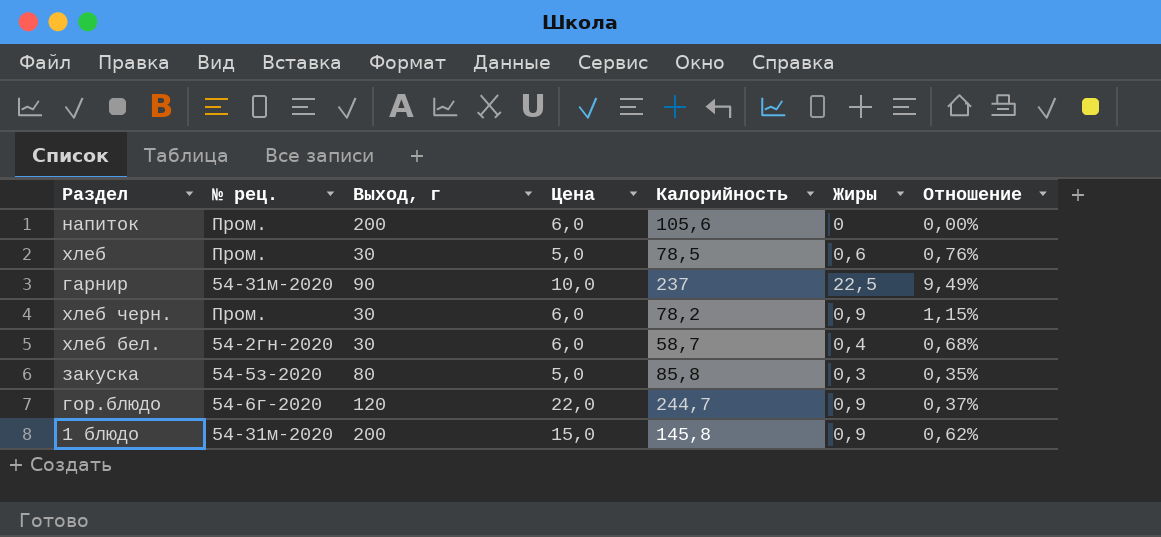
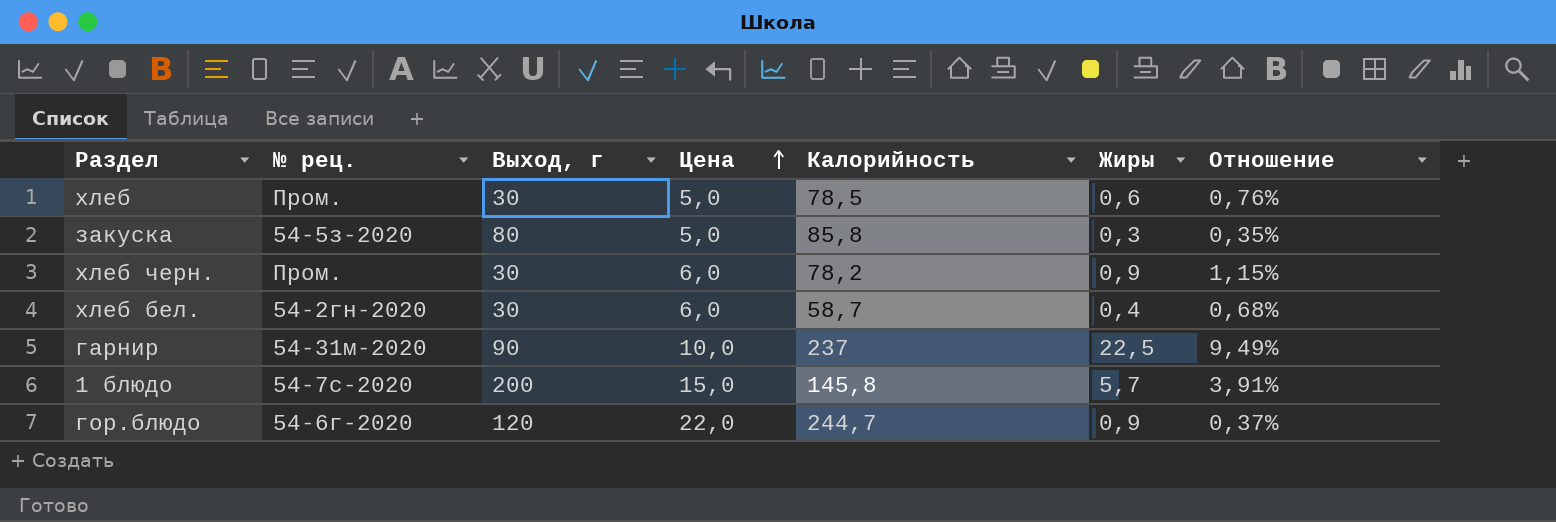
row order: none -> Цена ascending
row напиток: Пром. | 200 | 6,0 | 105,6 | 0 | 0,00% -> none
1 блюдо | № рец.: 54-31м-2020 -> 54-7с-2020
1 блюдо | Жиры: 0,9 -> 5,7
1 блюдо | Отношение: 0,62% -> 3,91%

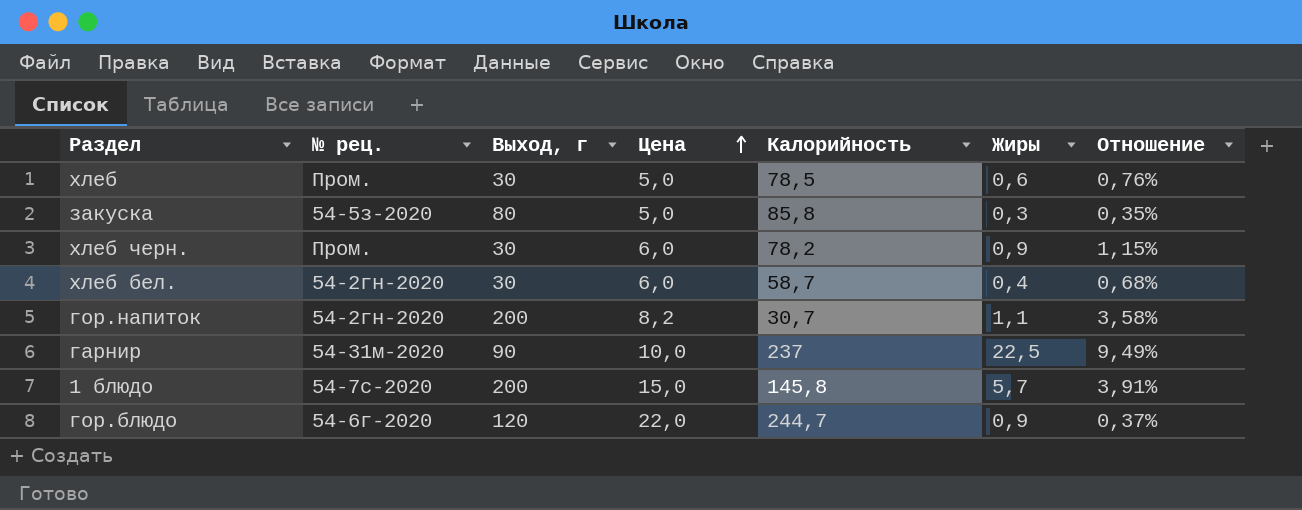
row гор.напиток: none -> 54-2гн-2020 | 200 | 8,2 | 30,7 | 1,1 | 3,58%

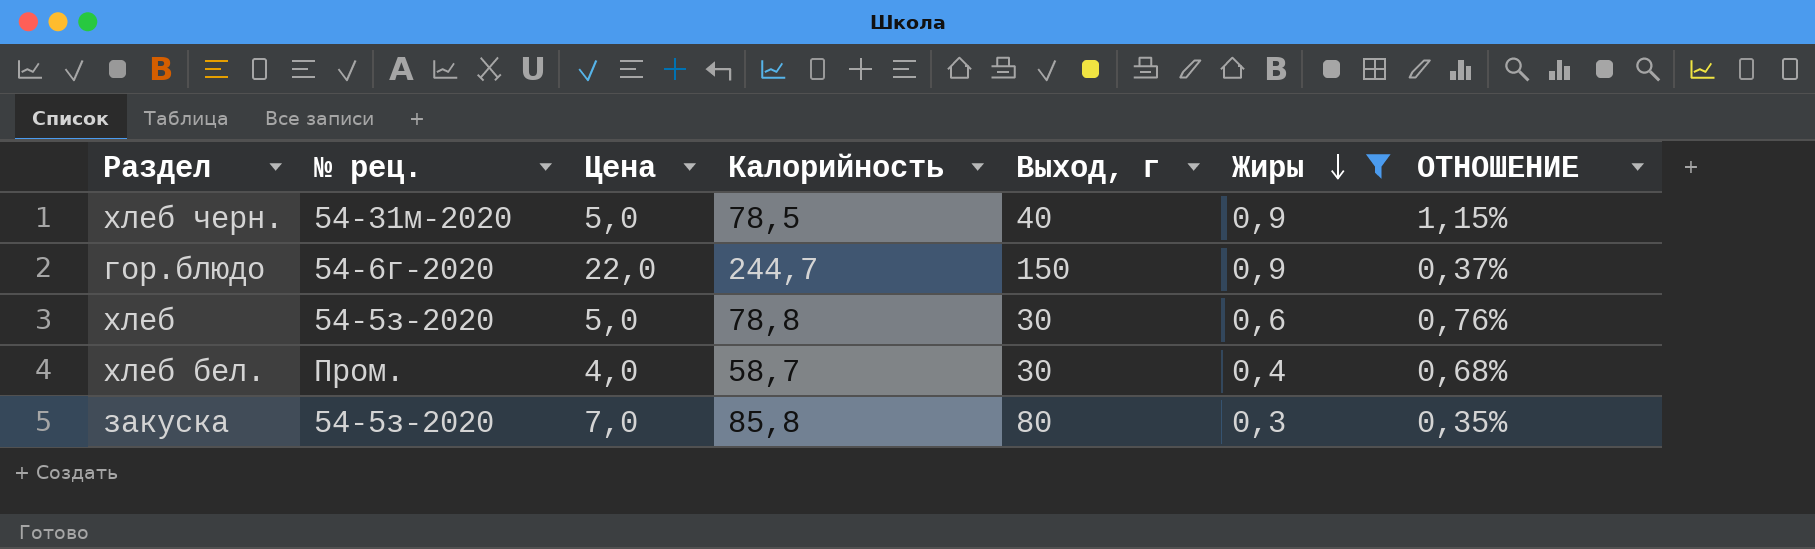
filter: none -> Жиры <= 0,9
row order: Цена ascending -> Жиры descending
column Выход, г | position: 3 -> 5
column name: Отношение -> ОТНОШЕНИЕ
хлеб черн. | № рец.: Пром. -> 54-31м-2020
хлеб черн. | Цена: 6,0 -> 5,0
хлеб черн. | Калорийность: 78,2 -> 78,5
хлеб черн. | Выход, г: 30 -> 40
гор.блюдо | Выход, г: 120 -> 150
хлеб | № рец.: Пром. -> 54-5з-2020
хлеб | Калорийность: 78,5 -> 78,8
хлеб бел. | № рец.: 54-2гн-2020 -> Пром.
хлеб бел. | Цена: 6,0 -> 4,0
закуска | Цена: 5,0 -> 7,0

